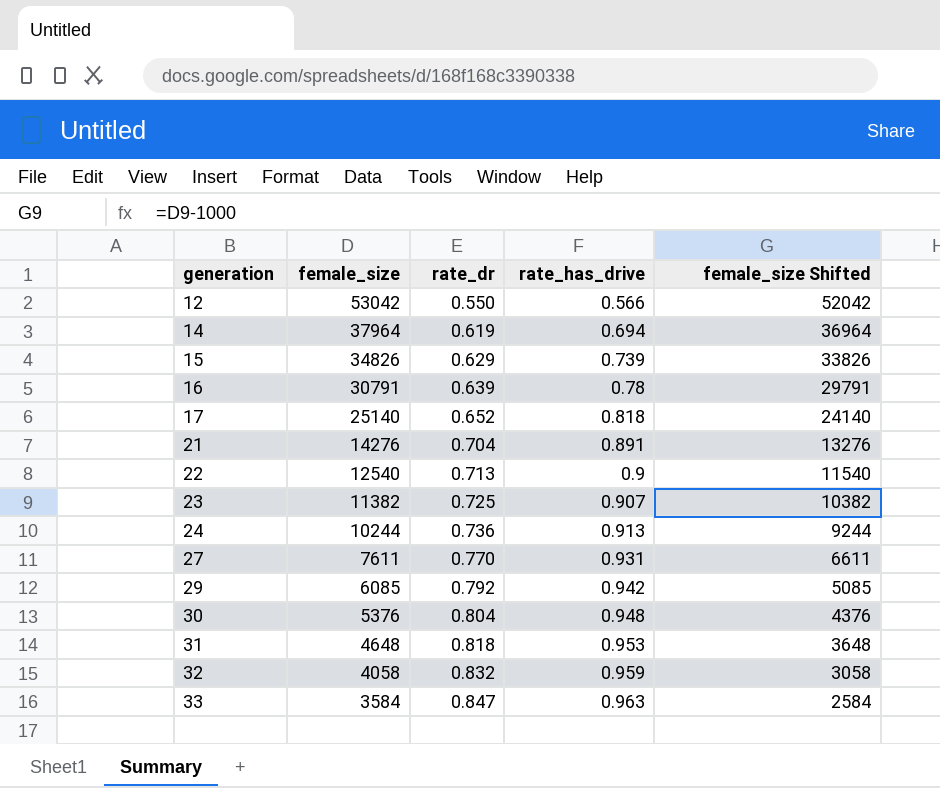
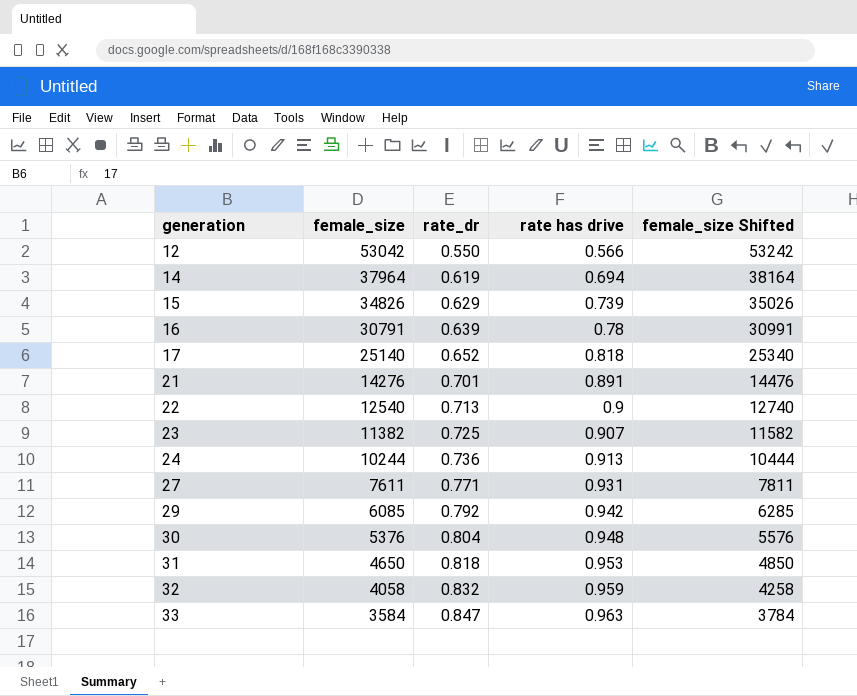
column name: rate_has_drive -> rate has drive
column female_size Shifted | formula: [female_size] - 1000 -> [female_size] + 200
21 | rate_dr: 0.704 -> 0.701
27 | rate_dr: 0.770 -> 0.771
31 | female_size: 4648 -> 4650

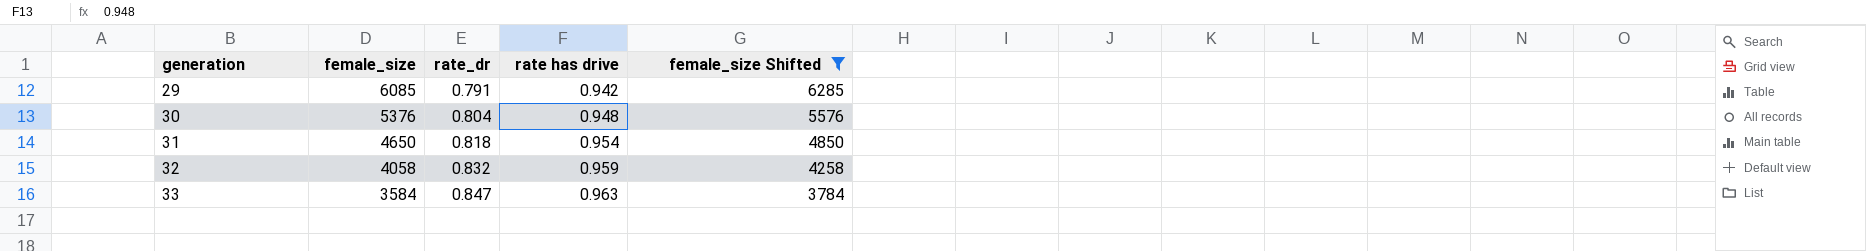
filter: none -> female_size Shifted <= 6285
29 | rate_dr: 0.792 -> 0.791
31 | rate has drive: 0.953 -> 0.954

